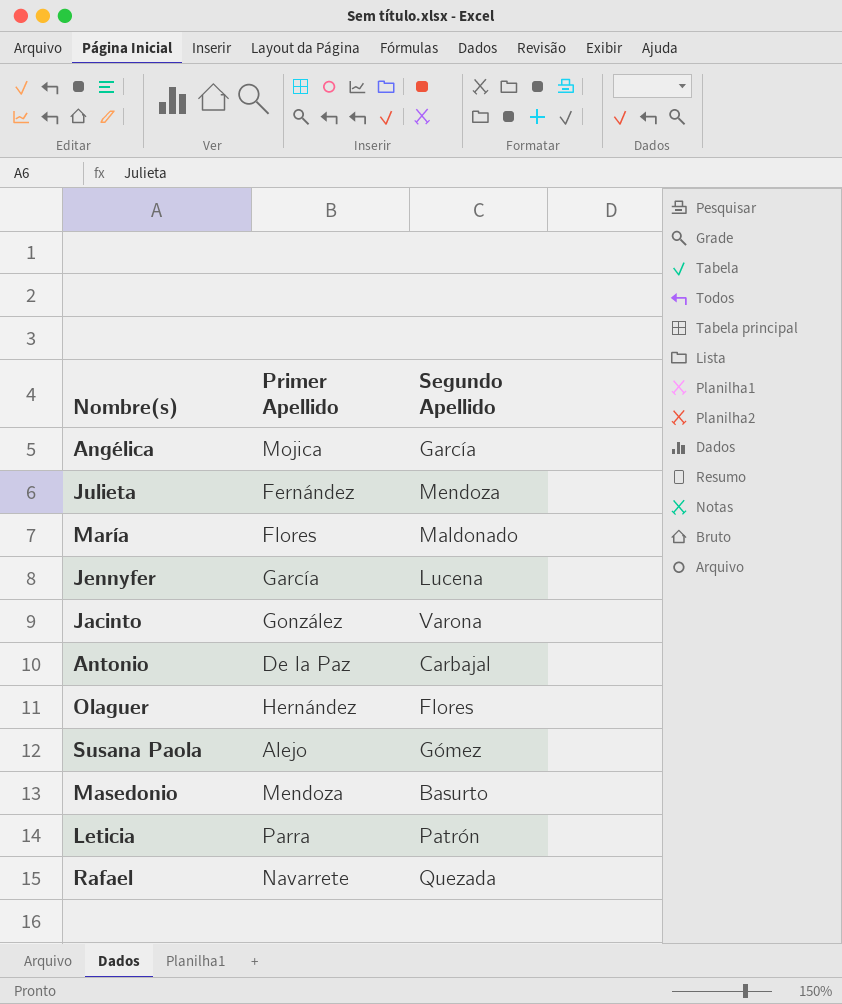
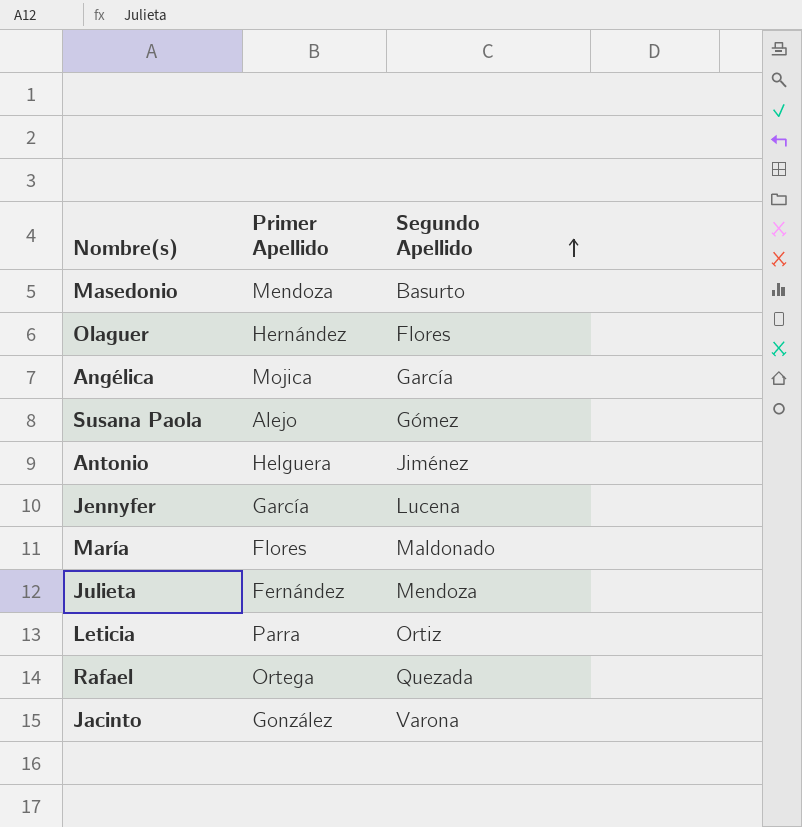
row order: none -> Segundo Apellido ascending
Antonio | Primer Apellido: De la Paz -> Helguera
Antonio | Segundo Apellido: Carbajal -> Jiménez
Leticia | Segundo Apellido: Patrón -> Ortiz
Rafael | Primer Apellido: Navarrete -> Ortega

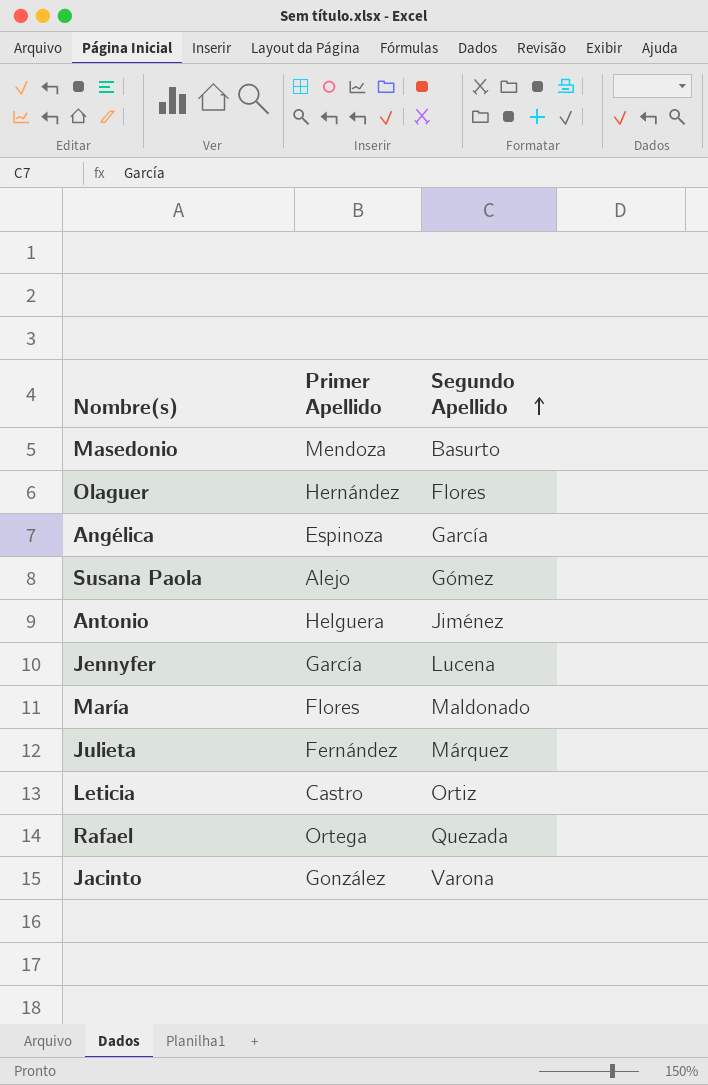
Angélica | Primer Apellido: Mojica -> Espinoza
Julieta | Segundo Apellido: Mendoza -> Márquez
Leticia | Primer Apellido: Parra -> Castro

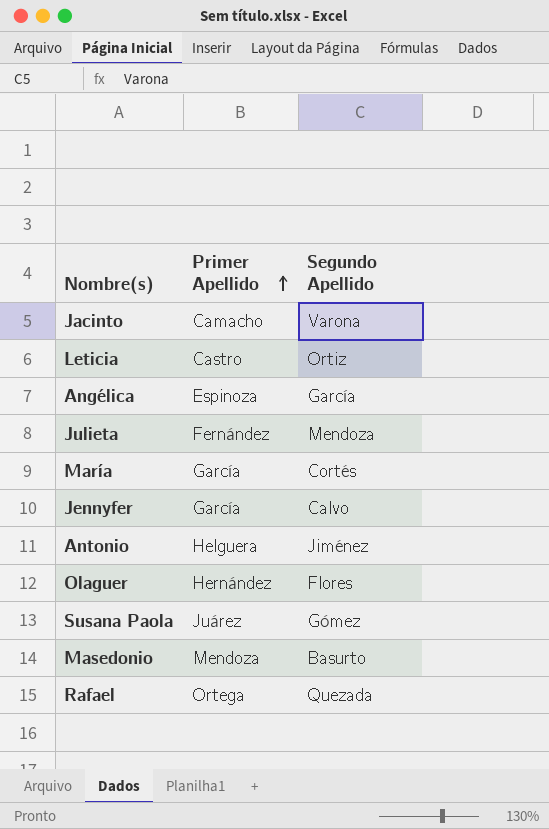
row order: Segundo Apellido ascending -> Primer Apellido ascending
Jacinto | Primer Apellido: González -> Camacho
Julieta | Segundo Apellido: Márquez -> Mendoza
María | Primer Apellido: Flores -> García
María | Segundo Apellido: Maldonado -> Cortés
Jennyfer | Segundo Apellido: Lucena -> Calvo
Susana Paola | Primer Apellido: Alejo -> Juárez

